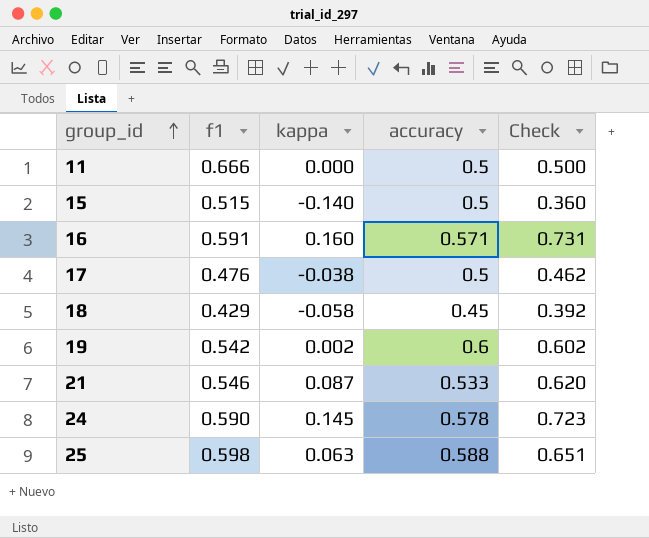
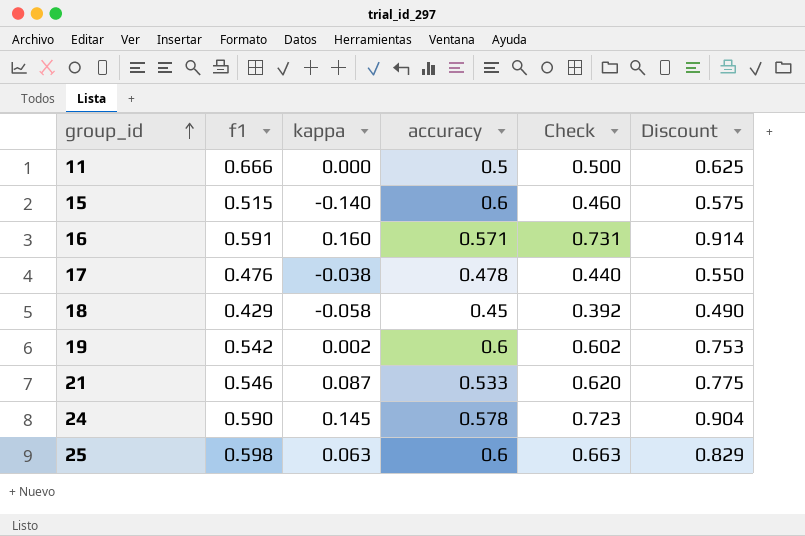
column Discount | formula: none -> [Check] * 1.25
15 | accuracy: 0.5 -> 0.6
15 | Check: 0.360 -> 0.460
17 | accuracy: 0.5 -> 0.478
17 | Check: 0.462 -> 0.440
25 | accuracy: 0.588 -> 0.6
25 | Check: 0.651 -> 0.663

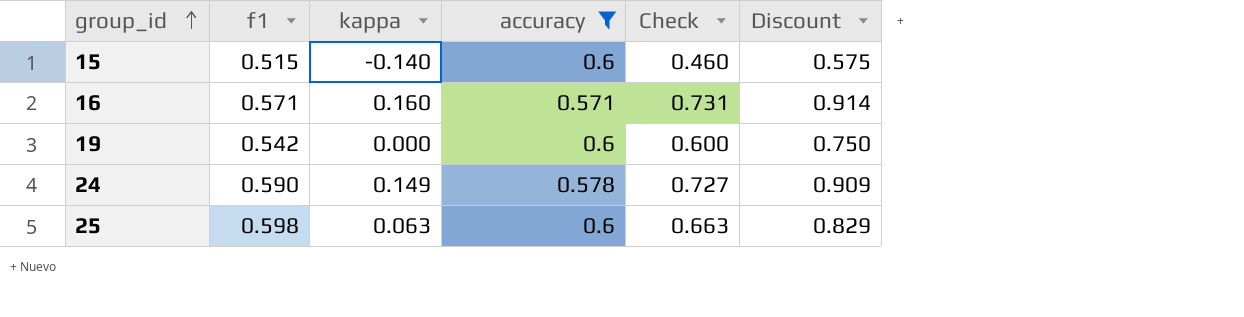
filter: none -> accuracy >= 0.571
16 | f1: 0.591 -> 0.571
19 | kappa: 0.002 -> 0.000
19 | Check: 0.602 -> 0.600
19 | Discount: 0.753 -> 0.750
24 | kappa: 0.145 -> 0.149
24 | Check: 0.723 -> 0.727
24 | Discount: 0.904 -> 0.909

